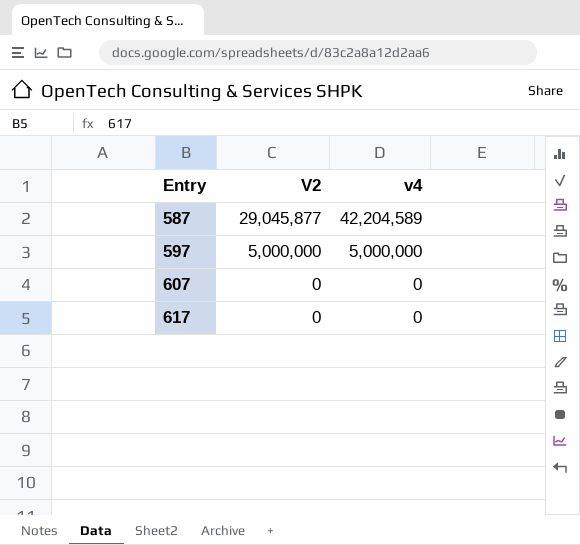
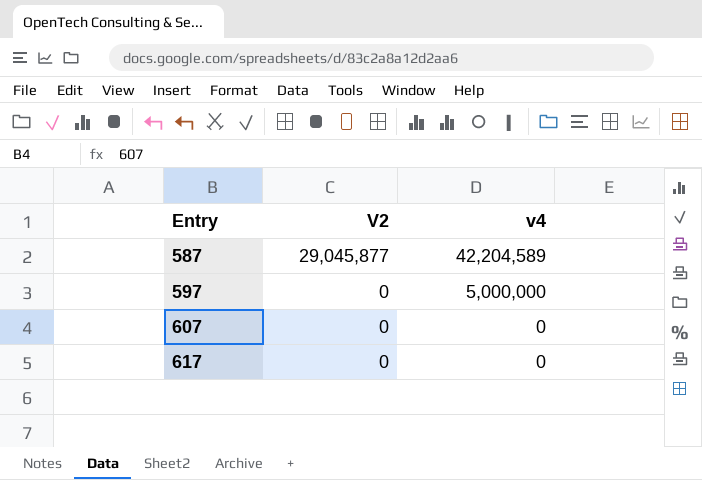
597 | V2: 5,000,000 -> 0

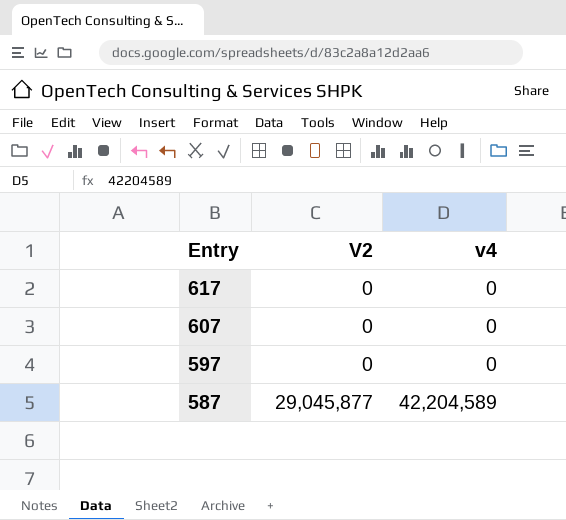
row order: Entry ascending -> Entry descending
597 | v4: 5,000,000 -> 0

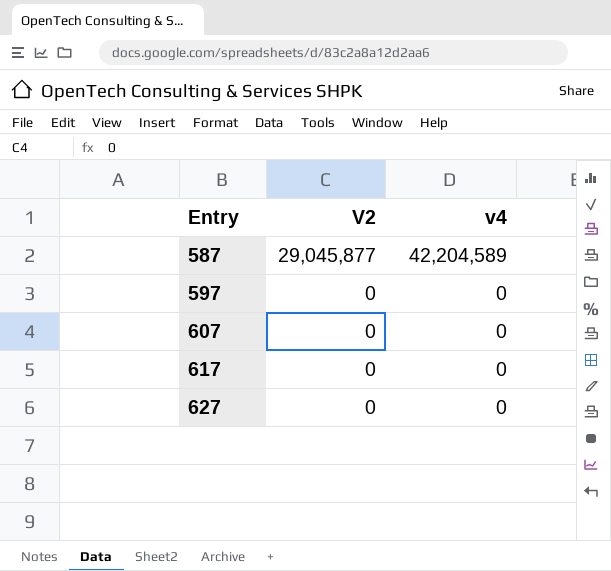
row order: Entry descending -> Entry ascending
row 627: none -> 0 | 0

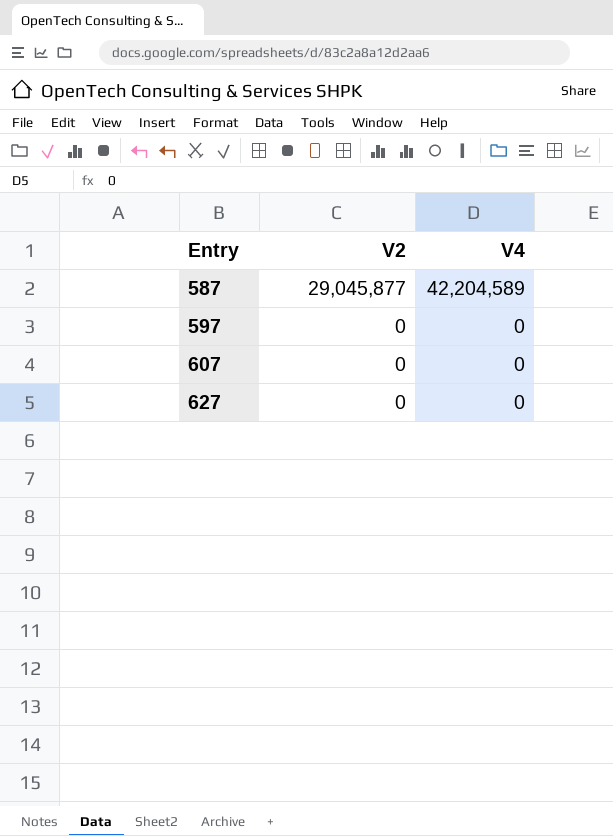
column name: v4 -> V4
row 617: 0 | 0 -> none

